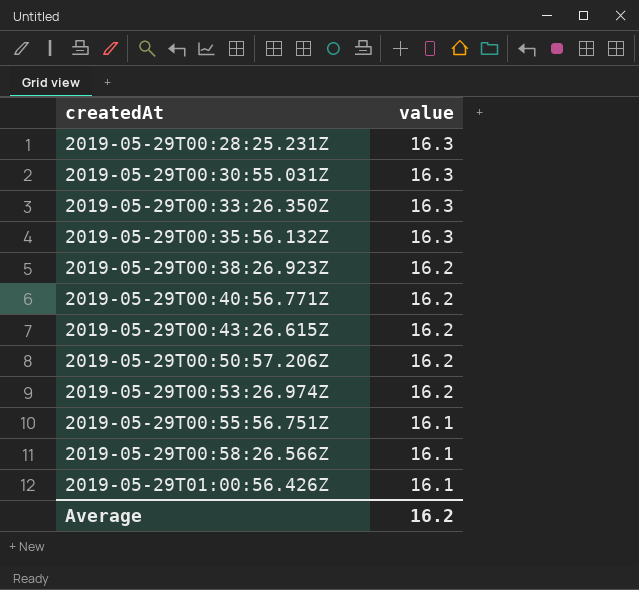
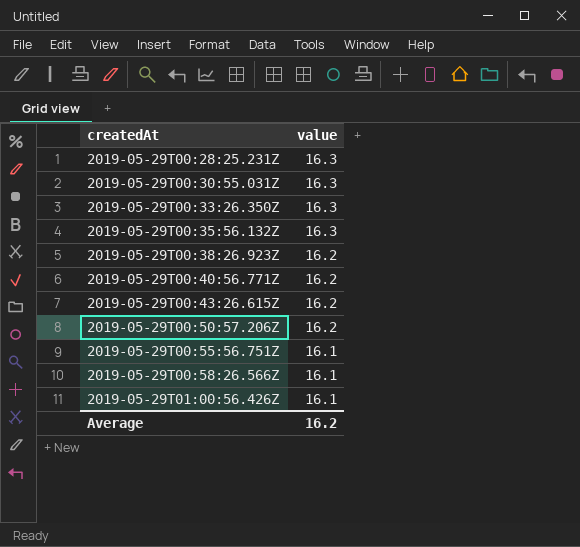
row 2019-05-29T00:53:26.974Z: 16.2 -> none

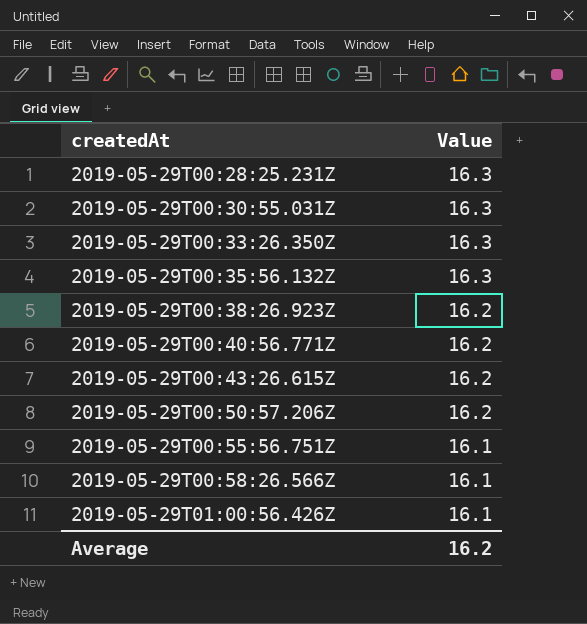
column name: value -> Value

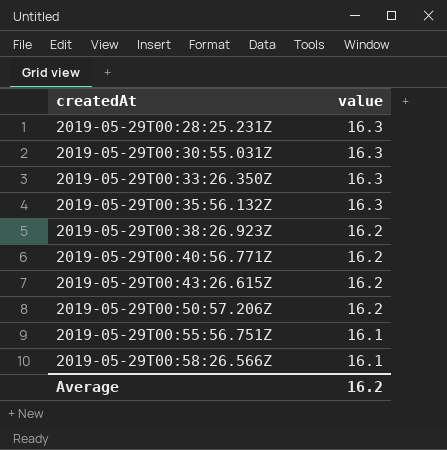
column name: Value -> value
row 2019-05-29T01:00:56.426Z: 16.1 -> none

